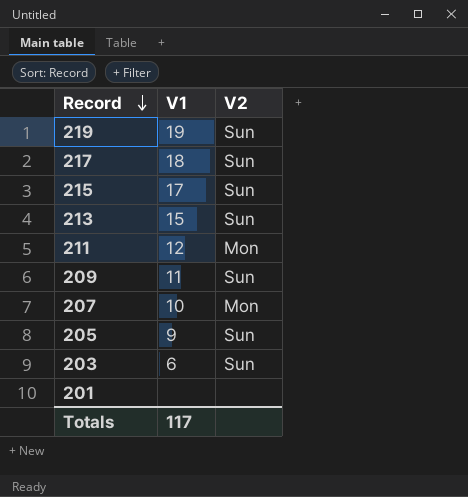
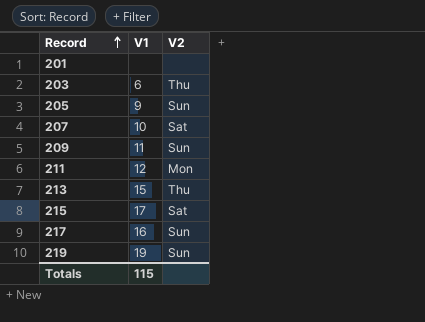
row order: Record descending -> Record ascending
203 | V2: Sun -> Thu
207 | V2: Mon -> Sat
213 | V2: Sun -> Thu
215 | V2: Sun -> Sat
217 | V1: 18 -> 16
Totals | V1: 117 -> 115

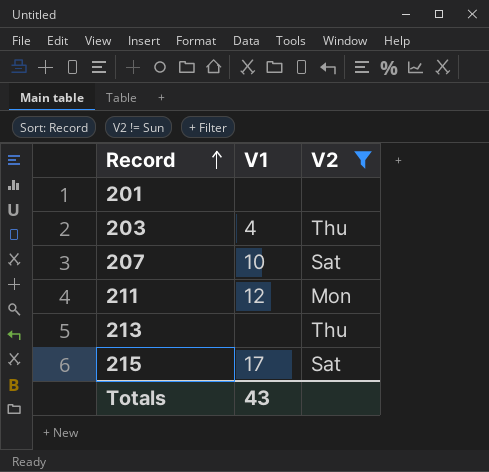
filter: none -> V2 != Sun
203 | V1: 6 -> 4
213 | V1: 15 -> none
Totals | V1: 115 -> 43

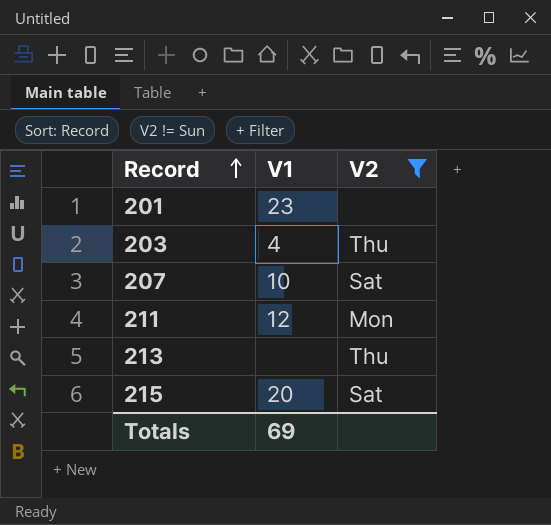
201 | V1: none -> 23
215 | V1: 17 -> 20
Totals | V1: 43 -> 69

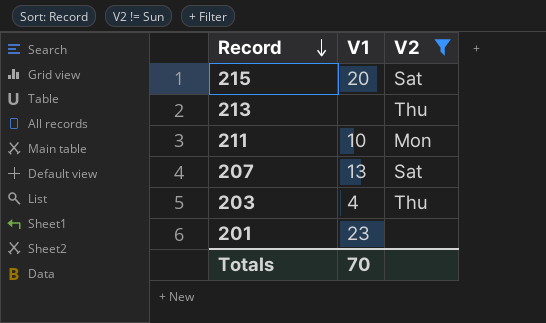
row order: Record ascending -> Record descending
211 | V1: 12 -> 10
207 | V1: 10 -> 13
Totals | V1: 69 -> 70

